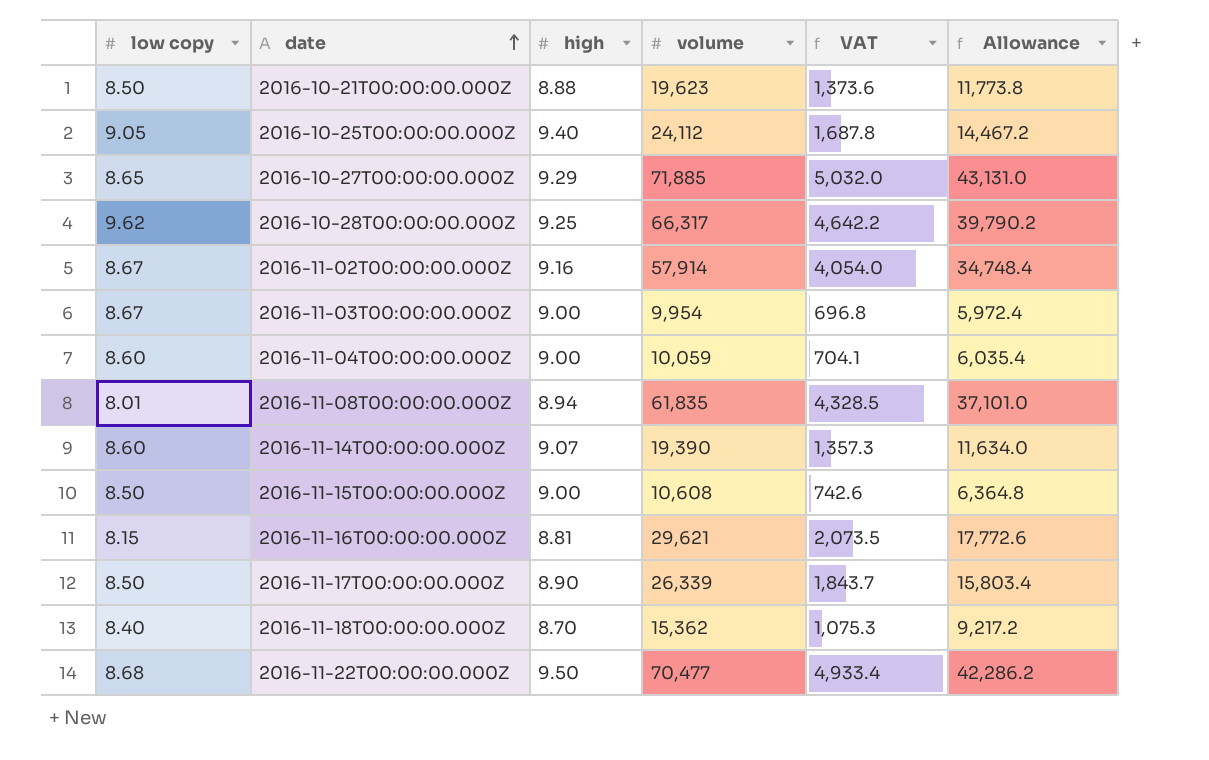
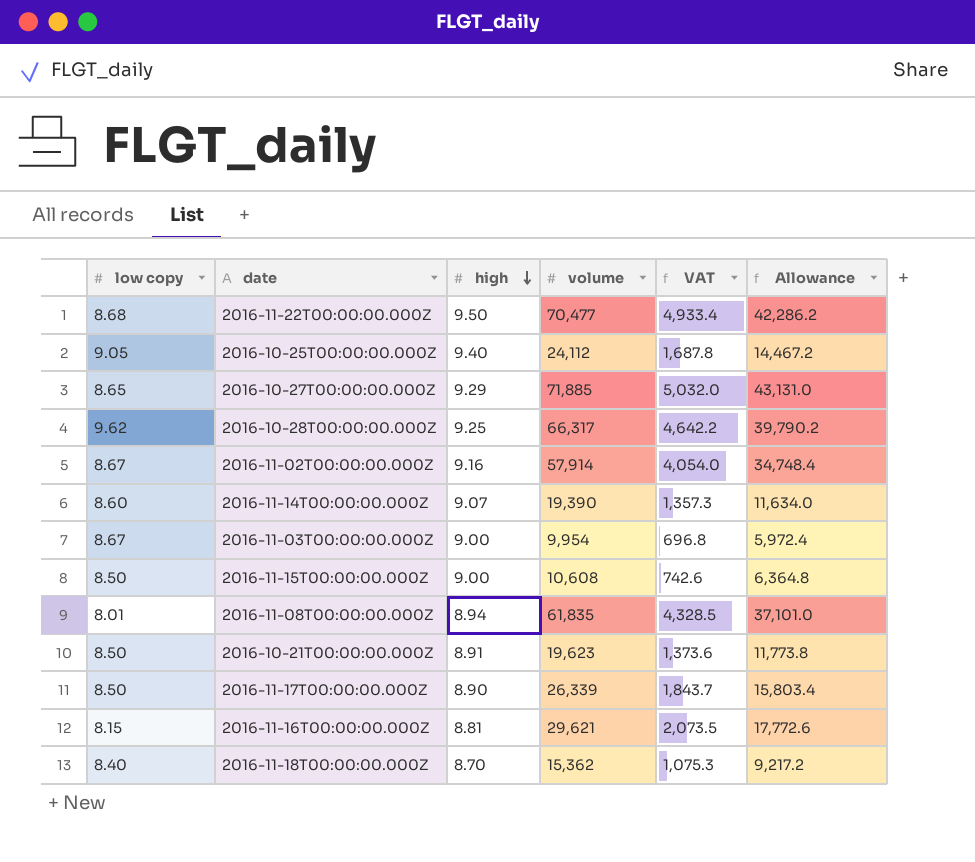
row order: date ascending -> high descending
row 2016-11-04T00:00:00.000Z: 8.60 | 9.00 | 10,059 | 704.1 | 6,035.4 -> none
2016-10-21T00:00:00.000Z | high: 8.88 -> 8.91

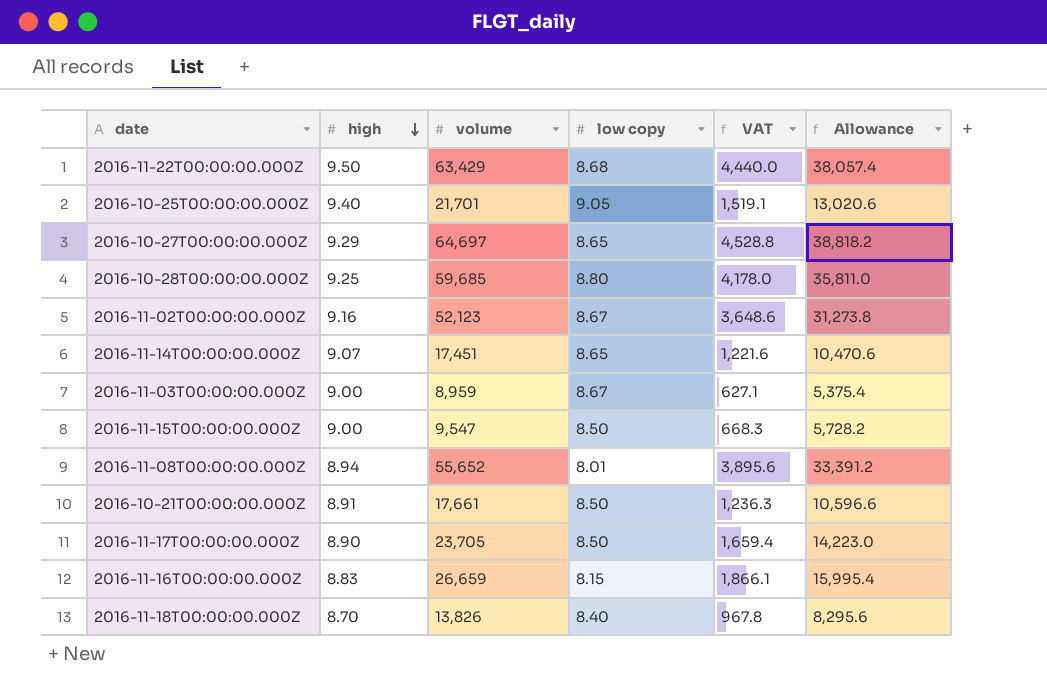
column low copy | position: 1 -> 4
2016-11-22T00:00:00.000Z | volume: 70,477 -> 63,429
2016-11-22T00:00:00.000Z | VAT: 4,933.4 -> 4,440.0
2016-11-22T00:00:00.000Z | Allowance: 42,286.2 -> 38,057.4
2016-10-25T00:00:00.000Z | volume: 24,112 -> 21,701
2016-10-25T00:00:00.000Z | VAT: 1,687.8 -> 1,519.1
2016-10-25T00:00:00.000Z | Allowance: 14,467.2 -> 13,020.6
2016-10-27T00:00:00.000Z | volume: 71,885 -> 64,697
2016-10-27T00:00:00.000Z | VAT: 5,032.0 -> 4,528.8
2016-10-27T00:00:00.000Z | Allowance: 43,131.0 -> 38,818.2
2016-10-28T00:00:00.000Z | volume: 66,317 -> 59,685
2016-10-28T00:00:00.000Z | low copy: 9.62 -> 8.80
2016-10-28T00:00:00.000Z | VAT: 4,642.2 -> 4,178.0
2016-10-28T00:00:00.000Z | Allowance: 39,790.2 -> 35,811.0
2016-11-02T00:00:00.000Z | volume: 57,914 -> 52,123
2016-11-02T00:00:00.000Z | VAT: 4,054.0 -> 3,648.6
2016-11-02T00:00:00.000Z | Allowance: 34,748.4 -> 31,273.8
2016-11-14T00:00:00.000Z | volume: 19,390 -> 17,451
2016-11-14T00:00:00.000Z | low copy: 8.60 -> 8.65
2016-11-14T00:00:00.000Z | VAT: 1,357.3 -> 1,221.6
2016-11-14T00:00:00.000Z | Allowance: 11,634.0 -> 10,470.6
2016-11-03T00:00:00.000Z | volume: 9,954 -> 8,959
2016-11-03T00:00:00.000Z | VAT: 696.8 -> 627.1
2016-11-03T00:00:00.000Z | Allowance: 5,972.4 -> 5,375.4
2016-11-15T00:00:00.000Z | volume: 10,608 -> 9,547
2016-11-15T00:00:00.000Z | VAT: 742.6 -> 668.3
2016-11-15T00:00:00.000Z | Allowance: 6,364.8 -> 5,728.2
2016-11-08T00:00:00.000Z | volume: 61,835 -> 55,652
2016-11-08T00:00:00.000Z | VAT: 4,328.5 -> 3,895.6
2016-11-08T00:00:00.000Z | Allowance: 37,101.0 -> 33,391.2
2016-10-21T00:00:00.000Z | volume: 19,623 -> 17,661
2016-10-21T00:00:00.000Z | VAT: 1,373.6 -> 1,236.3
2016-10-21T00:00:00.000Z | Allowance: 11,773.8 -> 10,596.6
2016-11-17T00:00:00.000Z | volume: 26,339 -> 23,705
2016-11-17T00:00:00.000Z | VAT: 1,843.7 -> 1,659.4
2016-11-17T00:00:00.000Z | Allowance: 15,803.4 -> 14,223.0
2016-11-16T00:00:00.000Z | high: 8.81 -> 8.83
2016-11-16T00:00:00.000Z | volume: 29,621 -> 26,659
2016-11-16T00:00:00.000Z | VAT: 2,073.5 -> 1,866.1
2016-11-16T00:00:00.000Z | Allowance: 17,772.6 -> 15,995.4
2016-11-18T00:00:00.000Z | volume: 15,362 -> 13,826
2016-11-18T00:00:00.000Z | VAT: 1,075.3 -> 967.8
2016-11-18T00:00:00.000Z | Allowance: 9,217.2 -> 8,295.6

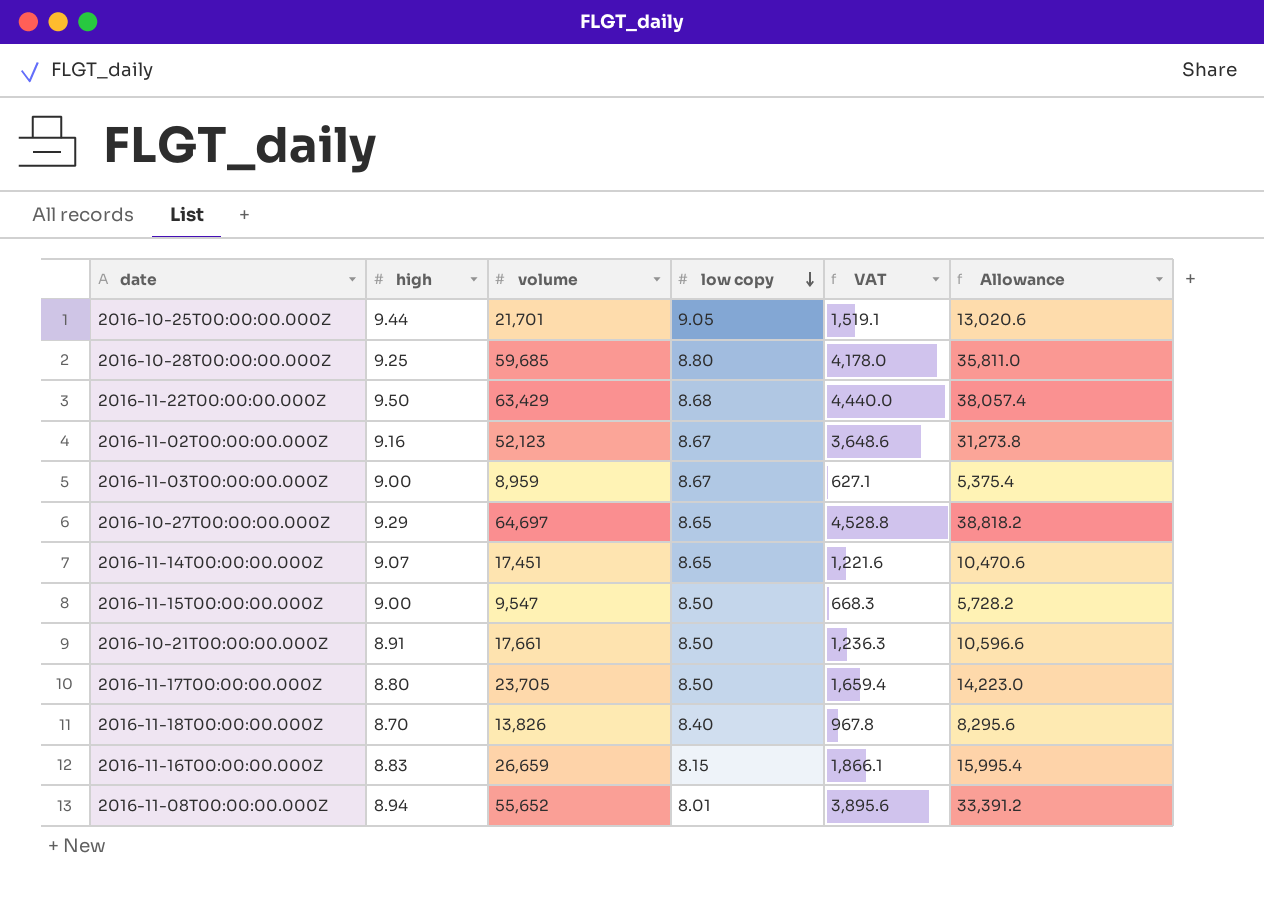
row order: high descending -> low copy descending
2016-10-25T00:00:00.000Z | high: 9.40 -> 9.44
2016-11-17T00:00:00.000Z | high: 8.90 -> 8.80

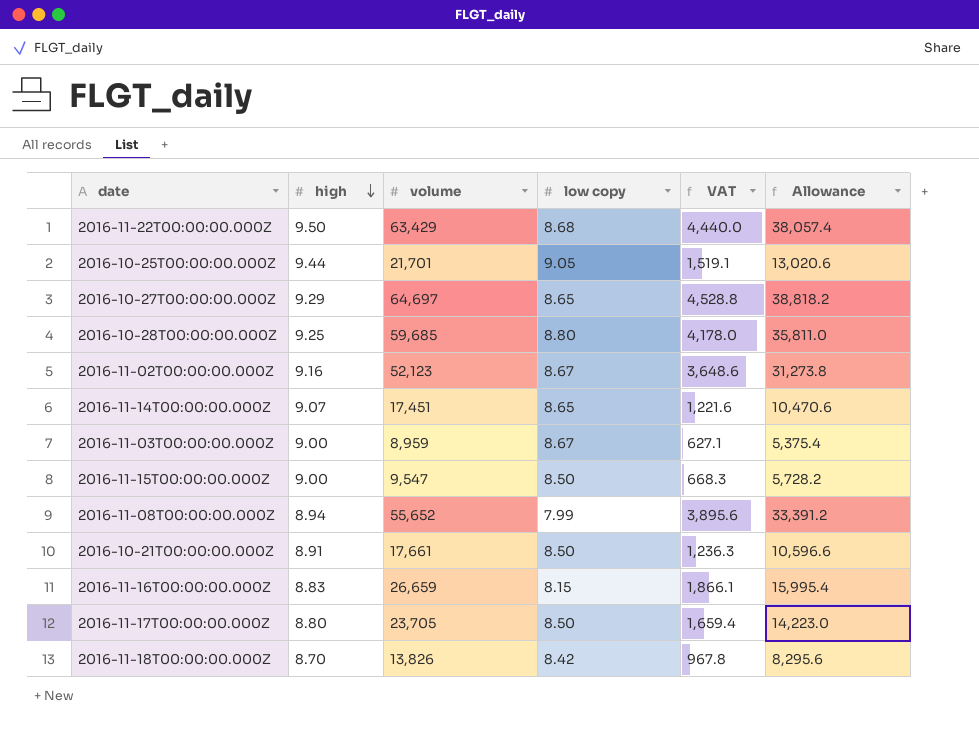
row order: low copy descending -> high descending
2016-11-08T00:00:00.000Z | low copy: 8.01 -> 7.99
2016-11-18T00:00:00.000Z | low copy: 8.40 -> 8.42

